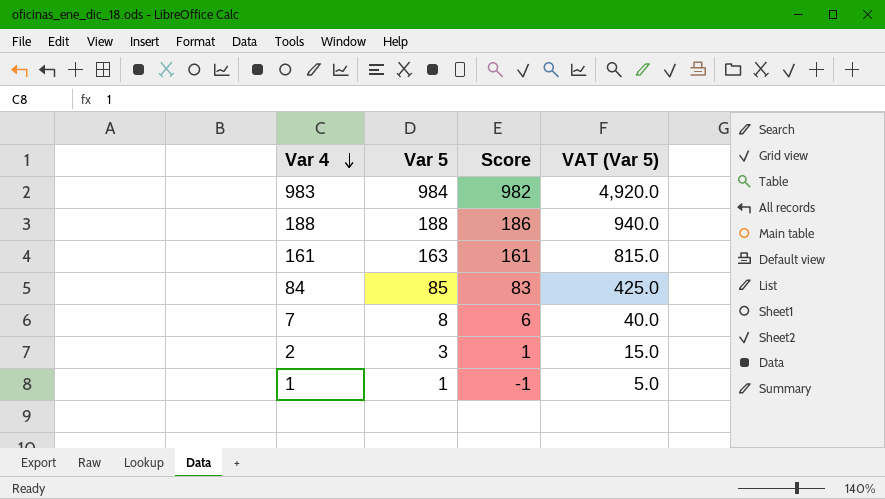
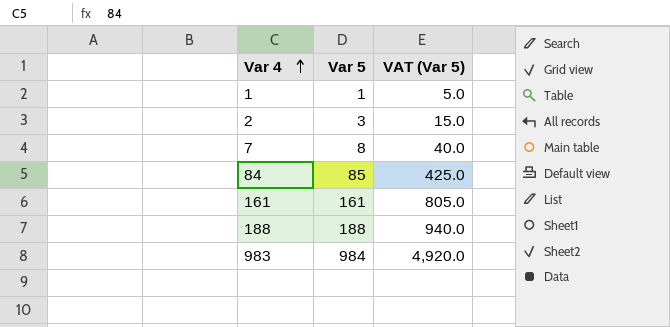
row order: Var 4 descending -> Var 4 ascending
column Score | formula: [Var 5] - 2 -> none
161 | Var 5: 163 -> 161
161 | VAT (Var 5): 815.0 -> 805.0

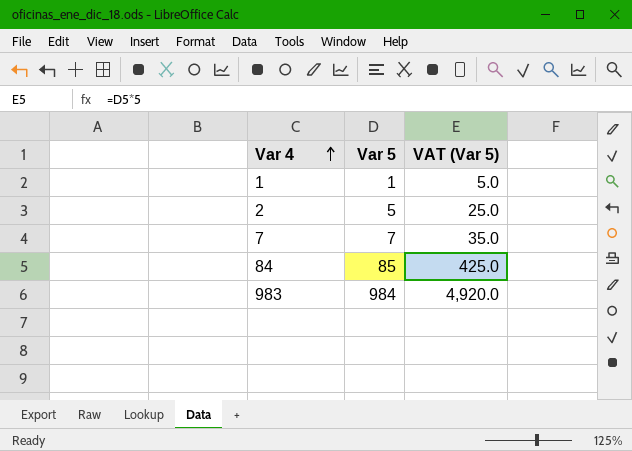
row 161: 161 | 805.0 -> none
row 188: 188 | 940.0 -> none
2 | Var 5: 3 -> 5
2 | VAT (Var 5): 15.0 -> 25.0
7 | Var 5: 8 -> 7
7 | VAT (Var 5): 40.0 -> 35.0

